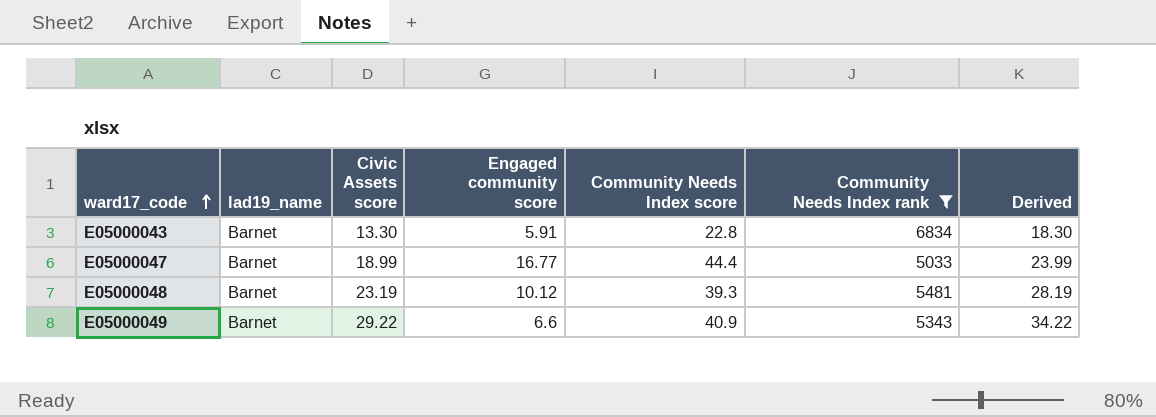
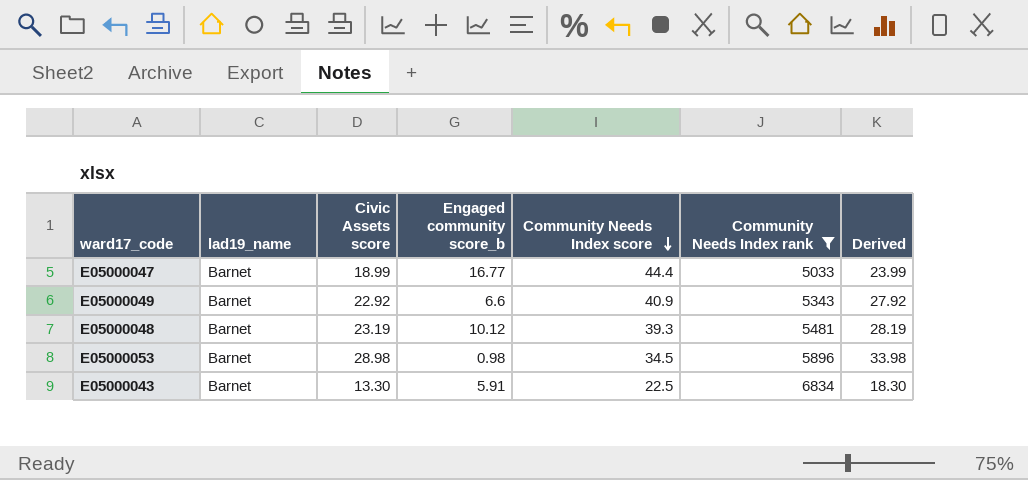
row order: ward17_code ascending -> Community Needs Index score descending
column name: Engaged community score -> Engaged community score_b
E05000049 | Civic Assets score: 29.22 -> 22.92
E05000049 | Derived: 34.22 -> 27.92
row E05000053: none -> Barnet | 28.98 | 0.98 | 34.5 | 5896 | 33.98
E05000043 | Community Needs Index score: 22.8 -> 22.5

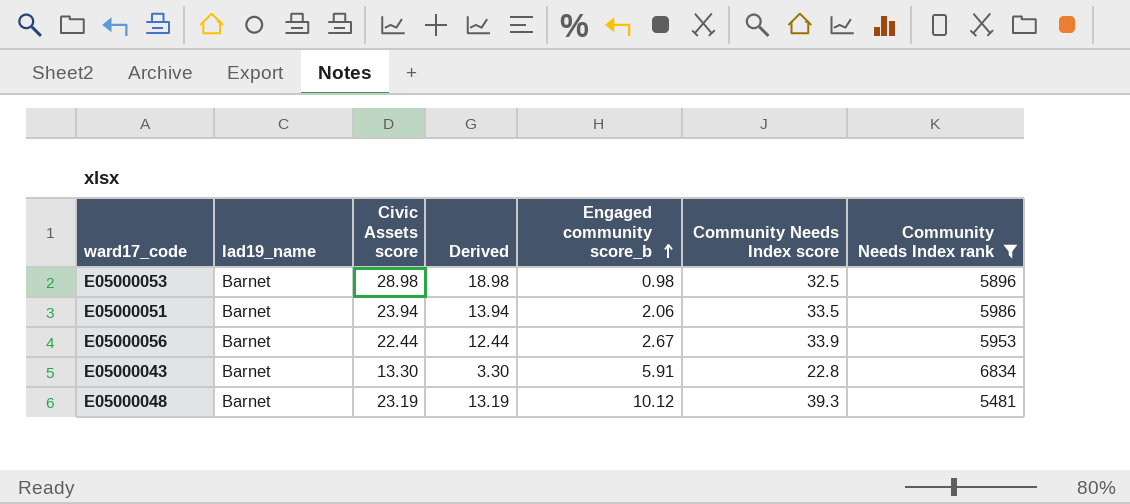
row order: Community Needs Index score descending -> Engaged community score_b ascending
column Derived | formula: [Civic Assets score] + 5 -> [Civic Assets score] - 10
column Derived | position: 7 -> 4
row E05000047: Barnet | 18.99 | 16.77 | 44.4 | 5033 | 23.99 -> none
row E05000049: Barnet | 22.92 | 6.6 | 40.9 | 5343 | 27.92 -> none
E05000053 | Community Needs Index score: 34.5 -> 32.5
row E05000051: none -> Barnet | 23.94 | 13.94 | 2.06 | 33.5 | 5986
row E05000056: none -> Barnet | 22.44 | 12.44 | 2.67 | 33.9 | 5953
E05000043 | Community Needs Index score: 22.5 -> 22.8

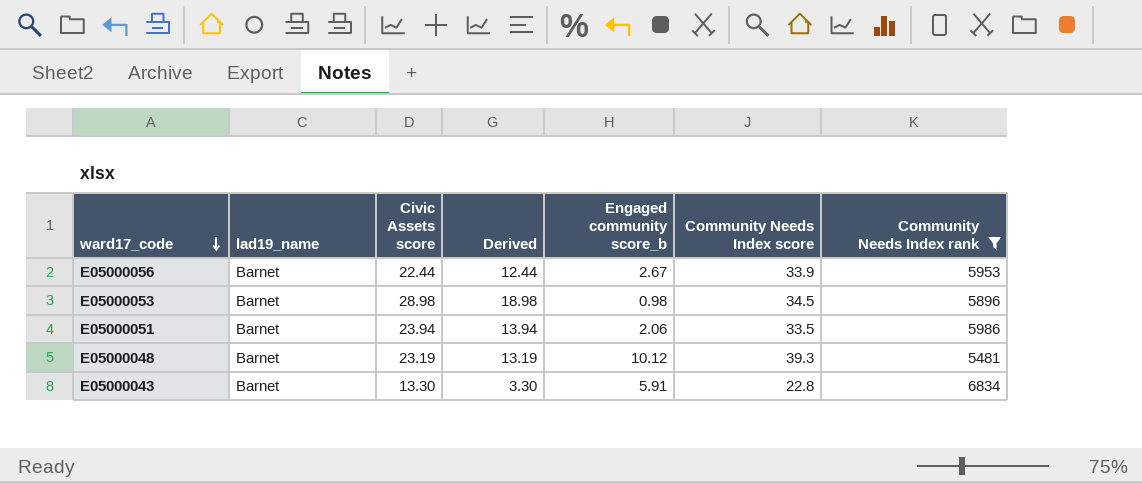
row order: Engaged community score_b ascending -> ward17_code descending
E05000053 | Community Needs Index score: 32.5 -> 34.5

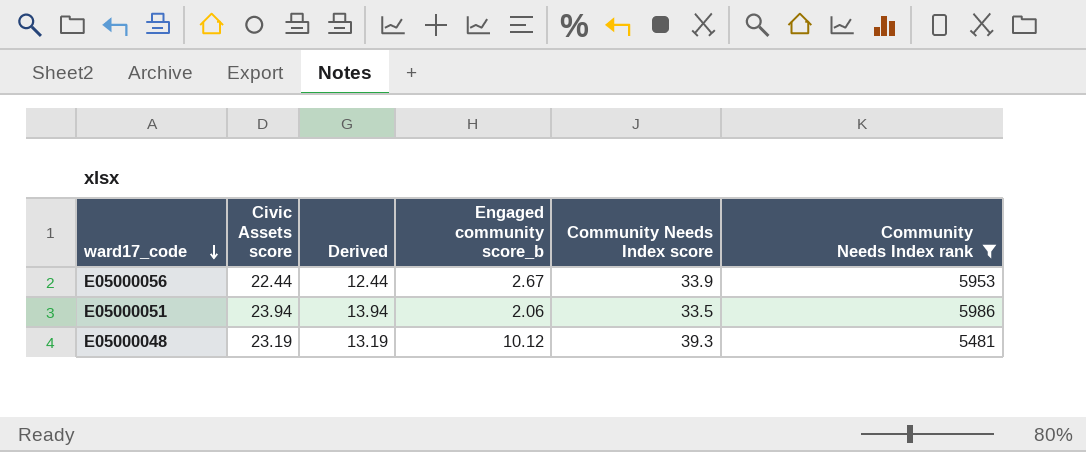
column lad19_name | position: 2 -> none
row E05000053: Barnet | 28.98 | 18.98 | 0.98 | 34.5 | 5896 -> none
row E05000043: Barnet | 13.30 | 3.30 | 5.91 | 22.8 | 6834 -> none

